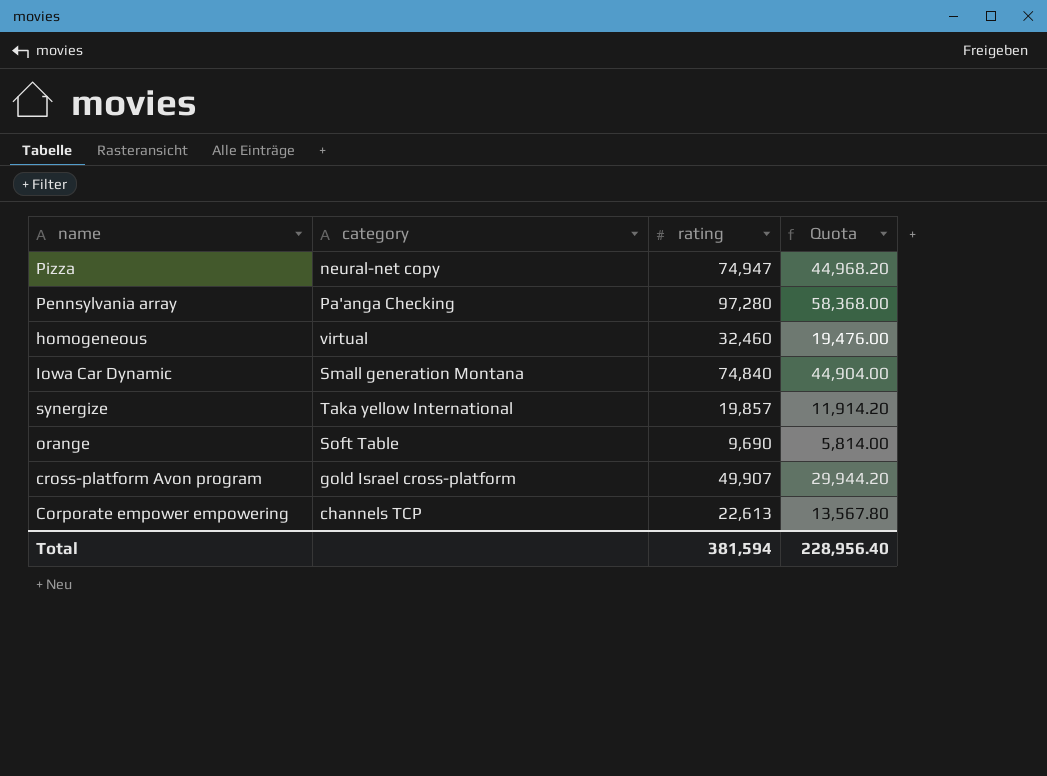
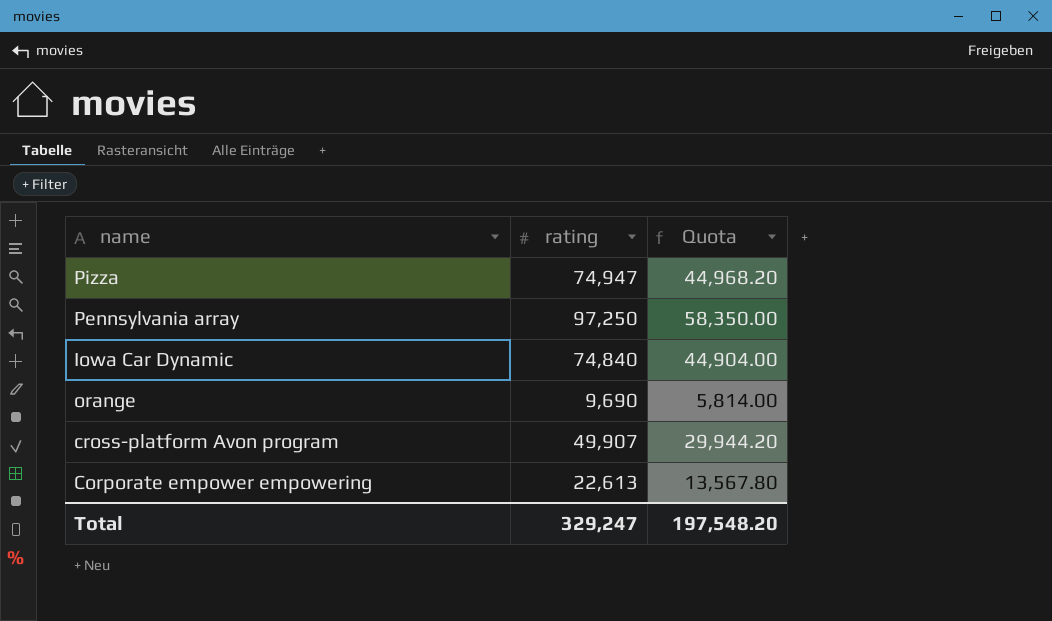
column category | position: 2 -> none
row homogeneous: virtual | 32,460 | 19,476.00 -> none
row synergize: Taka yellow International | 19,857 | 11,914.20 -> none
Pennsylvania array | rating: 97,280 -> 97,250
Pennsylvania array | Quota: 58,368.00 -> 58,350.00
Total | rating: 381,594 -> 329,247
Total | Quota: 228,956.40 -> 197,548.20

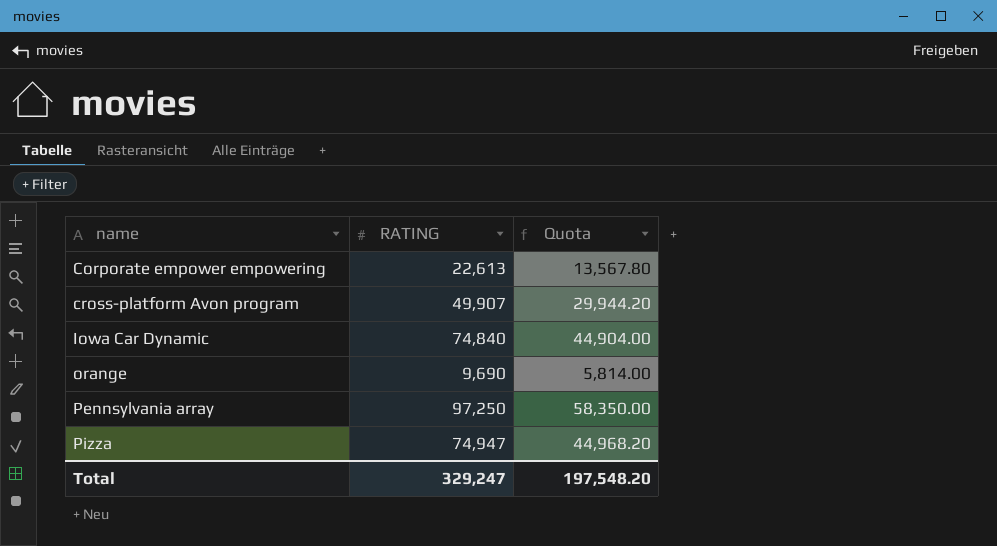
row order: none -> name ascending
column name: rating -> RATING

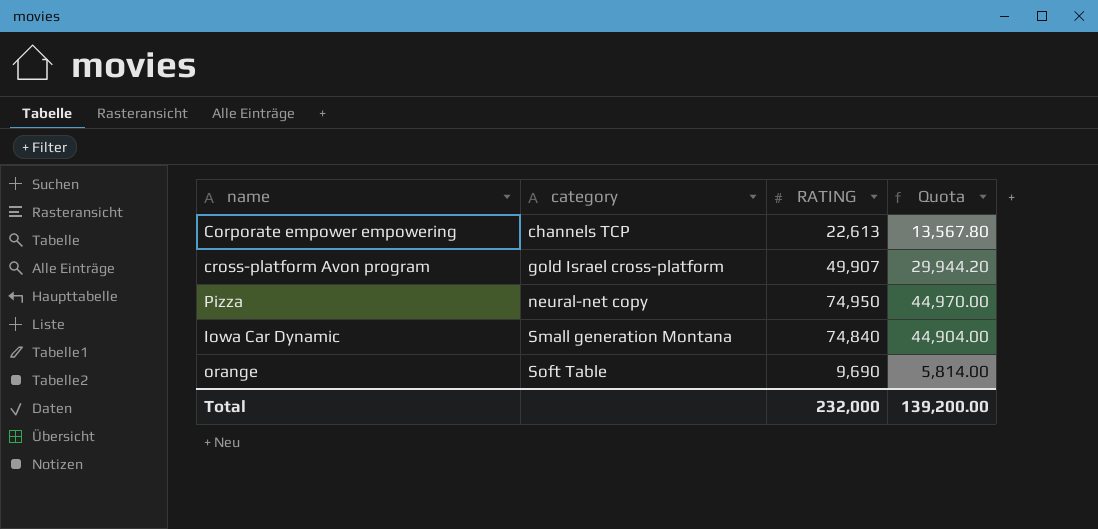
row order: name ascending -> category ascending
column category | position: none -> 2
row Pennsylvania array: 97,250 | 58,350.00 -> none
Pizza | RATING: 74,947 -> 74,950
Pizza | Quota: 44,968.20 -> 44,970.00
Total | RATING: 329,247 -> 232,000
Total | Quota: 197,548.20 -> 139,200.00

